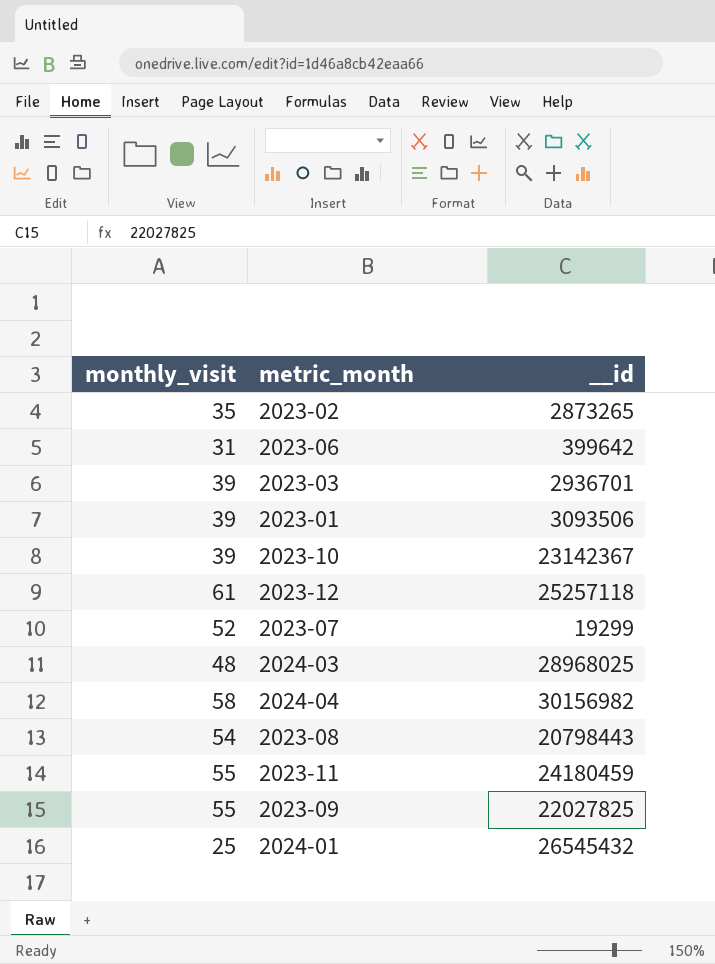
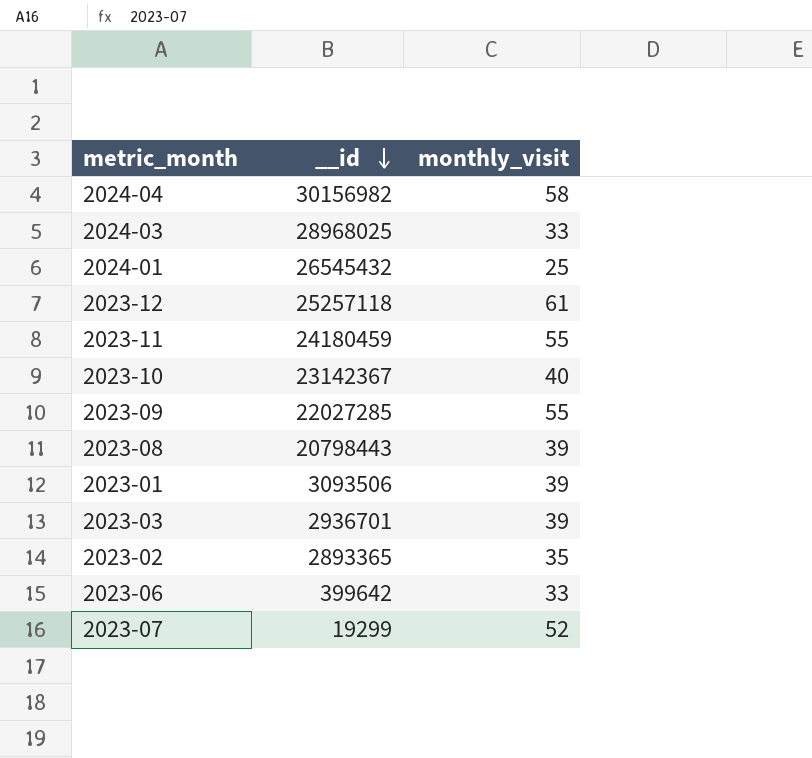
row order: none -> __id descending
column monthly_visit | position: 1 -> 3
2024-03 | monthly_visit: 48 -> 33
2023-10 | monthly_visit: 39 -> 40
2023-09 | __id: 22027825 -> 22027285
2023-08 | monthly_visit: 54 -> 39
2023-02 | __id: 2873265 -> 2893365
2023-06 | monthly_visit: 31 -> 33

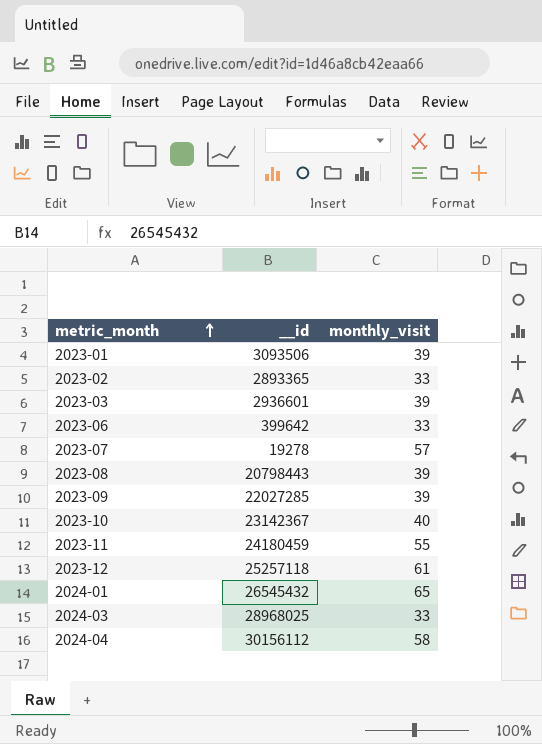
row order: __id descending -> metric_month ascending
2023-02 | monthly_visit: 35 -> 33
2023-03 | __id: 2936701 -> 2936601
2023-07 | __id: 19299 -> 19278
2023-07 | monthly_visit: 52 -> 57
2023-09 | monthly_visit: 55 -> 39
2024-01 | monthly_visit: 25 -> 65
2024-04 | __id: 30156982 -> 30156112

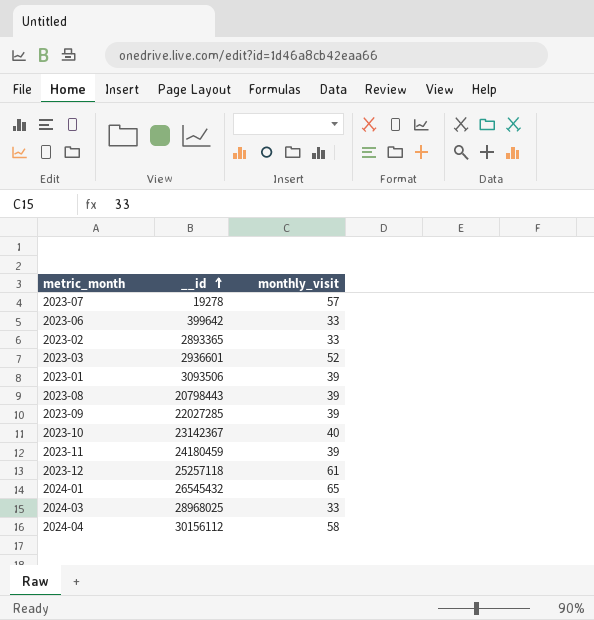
row order: metric_month ascending -> __id ascending
2023-03 | monthly_visit: 39 -> 52
2023-11 | monthly_visit: 55 -> 39

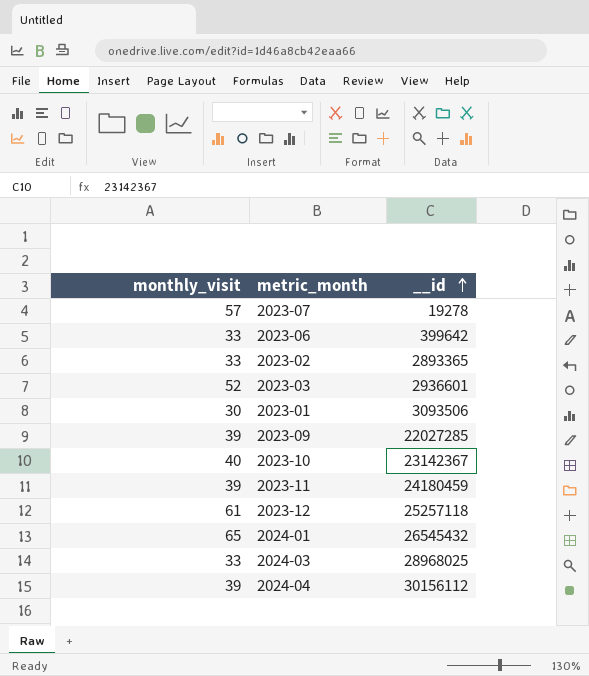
column monthly_visit | position: 3 -> 1
row 2023-08: 20798443 | 39 -> none
2023-01 | monthly_visit: 39 -> 30
2024-04 | monthly_visit: 58 -> 39

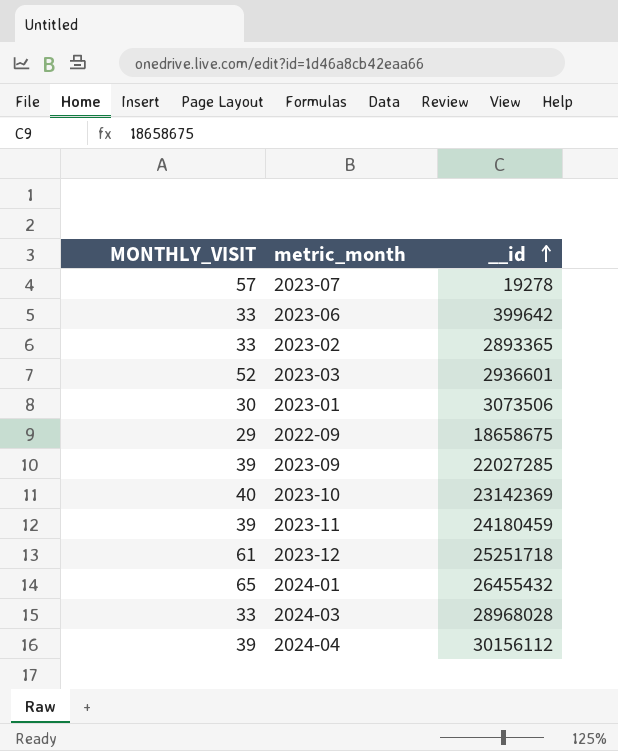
column name: monthly_visit -> MONTHLY_VISIT
2023-01 | __id: 3093506 -> 3073506
row 2022-09: none -> 29 | 18658675
2023-10 | __id: 23142367 -> 23142369
2023-12 | __id: 25257118 -> 25251718
2024-01 | __id: 26545432 -> 26455432
2024-03 | __id: 28968025 -> 28968028

